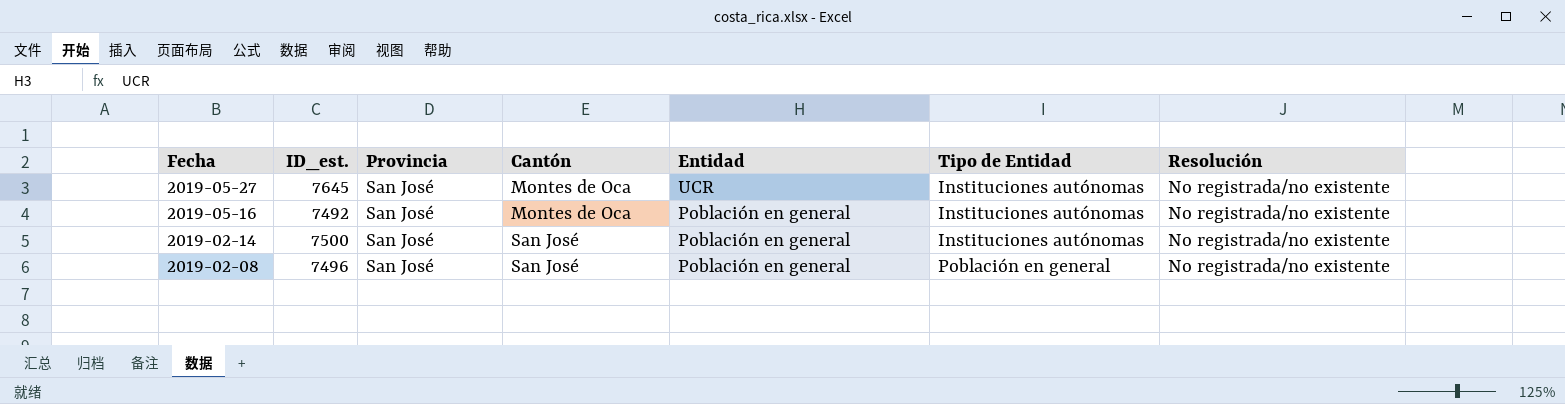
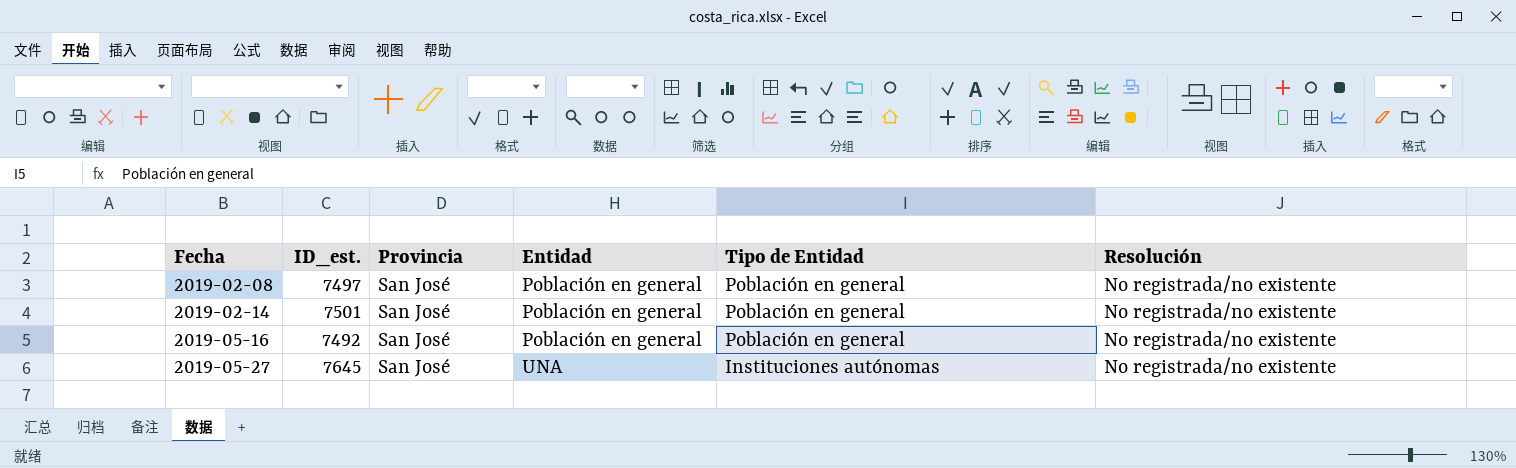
row order: Fecha descending -> Fecha ascending
column Cantón | position: 4 -> none
2019-02-08 | ID_est.: 7496 -> 7497
2019-02-14 | ID_est.: 7500 -> 7501
2019-02-14 | Tipo de Entidad: Instituciones autónomas -> Población en general
2019-05-16 | Tipo de Entidad: Instituciones autónomas -> Población en general
2019-05-27 | Entidad: UCR -> UNA

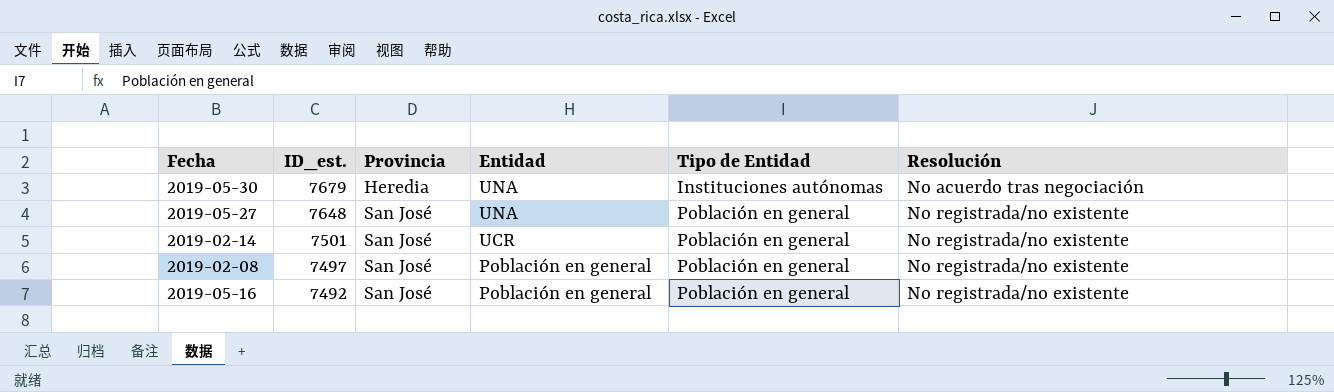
row order: Fecha ascending -> ID_est. descending
row 2019-05-30: none -> 7679 | Heredia | UNA | Instituciones autónomas | No acuerdo tras negociación
2019-05-27 | ID_est.: 7645 -> 7648
2019-05-27 | Tipo de Entidad: Instituciones autónomas -> Población en general
2019-02-14 | Entidad: Población en general -> UCR

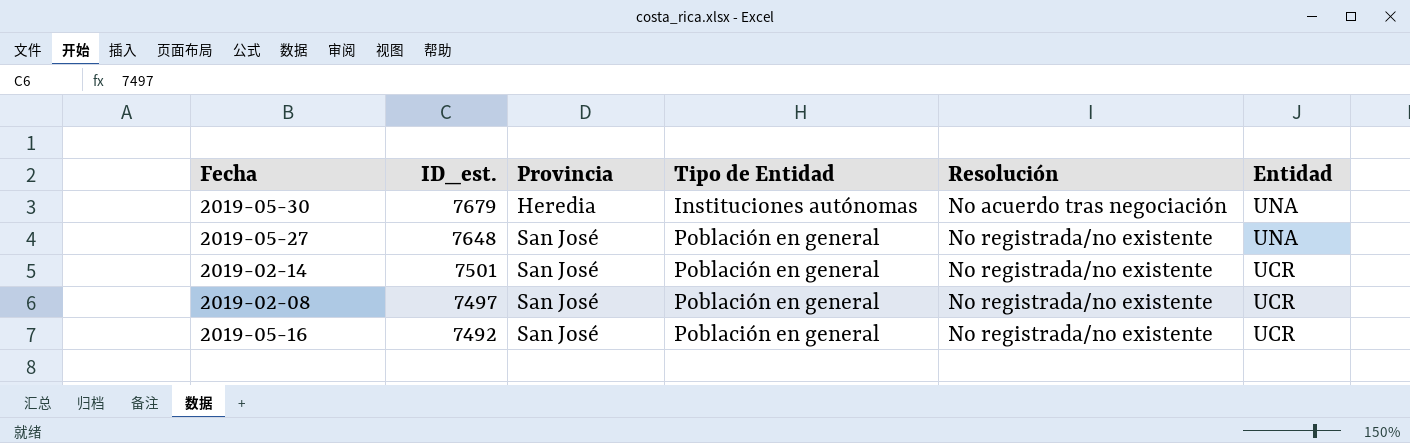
column Entidad | position: 4 -> 6
2019-02-08 | Entidad: Población en general -> UCR
2019-05-16 | Entidad: Población en general -> UCR

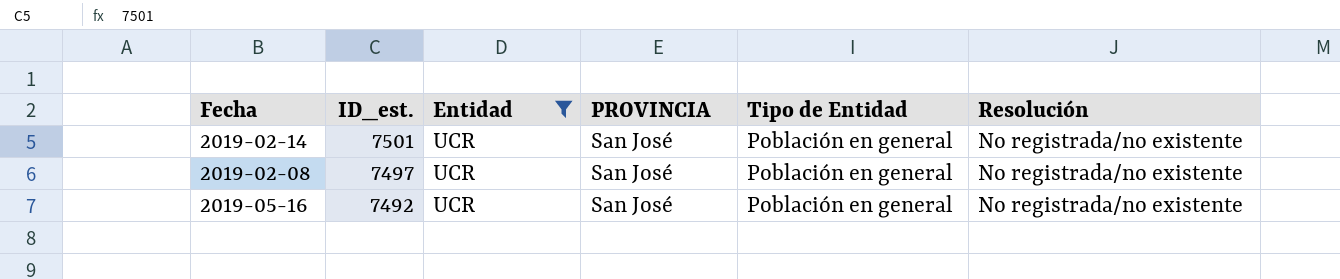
filter: none -> Entidad = UCR
column Entidad | position: 6 -> 3
column name: Provincia -> PROVINCIA

